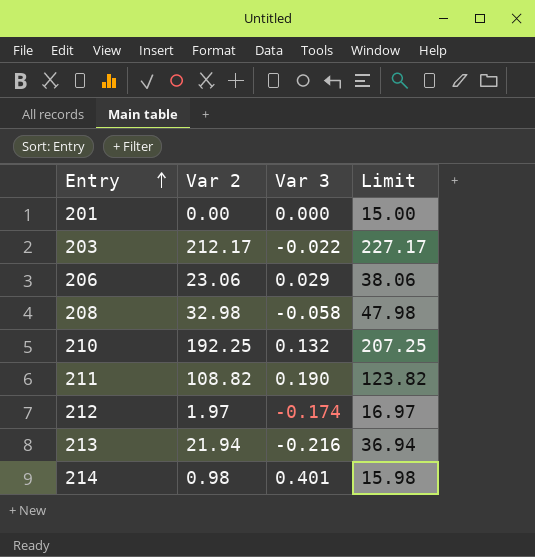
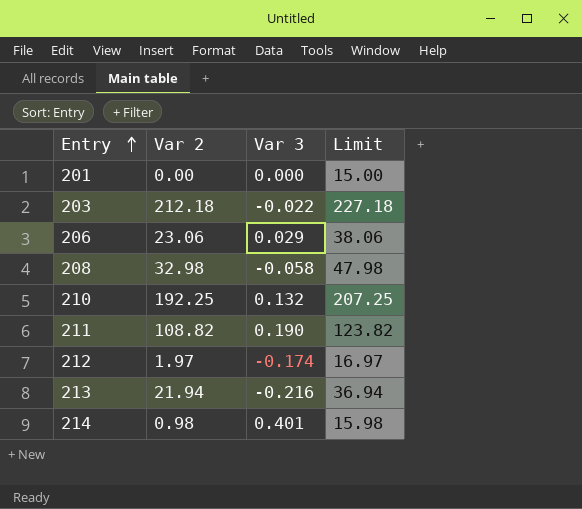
203 | Var 2: 212.17 -> 212.18
203 | Limit: 227.17 -> 227.18

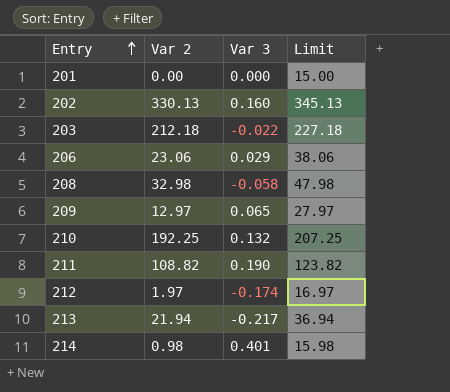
row 202: none -> 330.13 | 0.160 | 345.13
row 209: none -> 12.97 | 0.065 | 27.97
213 | Var 3: -0.216 -> -0.217

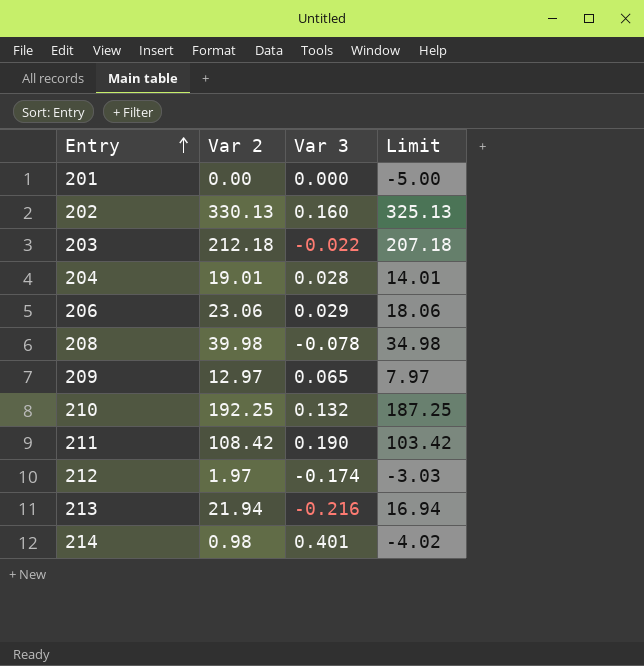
column Limit | formula: [Var 2] + 15 -> [Var 2] - 5
row 204: none -> 19.01 | 0.028 | 14.01
208 | Var 2: 32.98 -> 39.98
208 | Var 3: -0.058 -> -0.078
211 | Var 2: 108.82 -> 108.42
213 | Var 3: -0.217 -> -0.216

